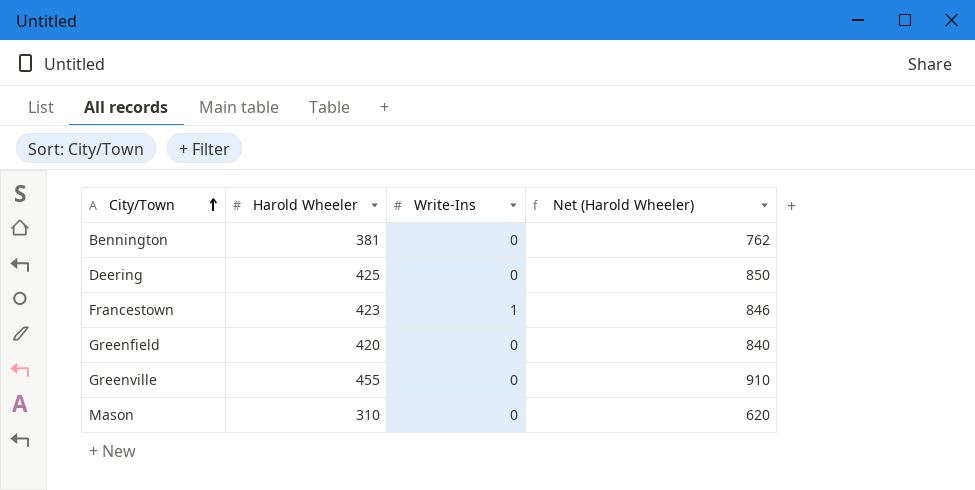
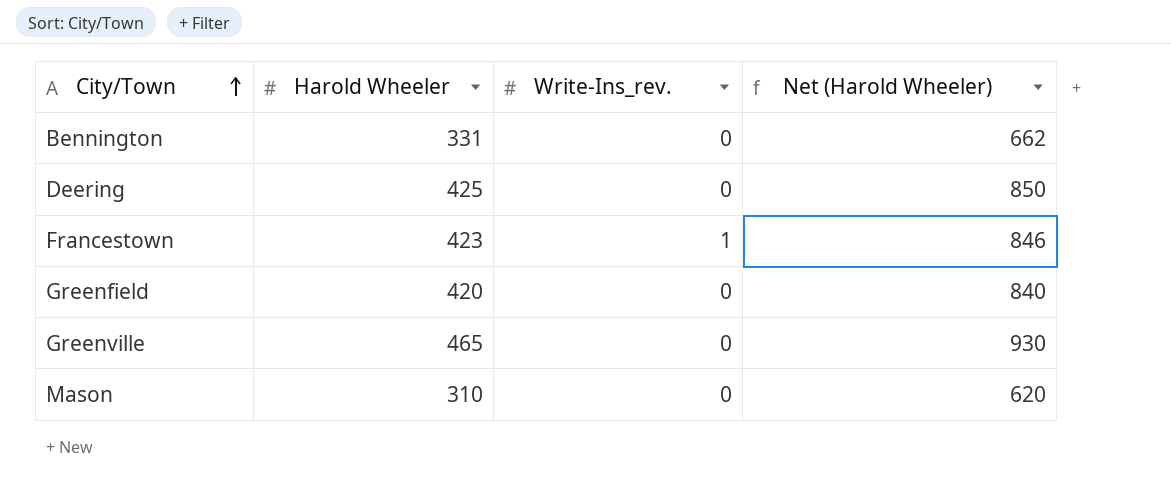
column name: Write-Ins -> Write-Ins_rev.
Bennington | Harold Wheeler: 381 -> 331
Bennington | Net (Harold Wheeler): 762 -> 662
Greenville | Harold Wheeler: 455 -> 465
Greenville | Net (Harold Wheeler): 910 -> 930

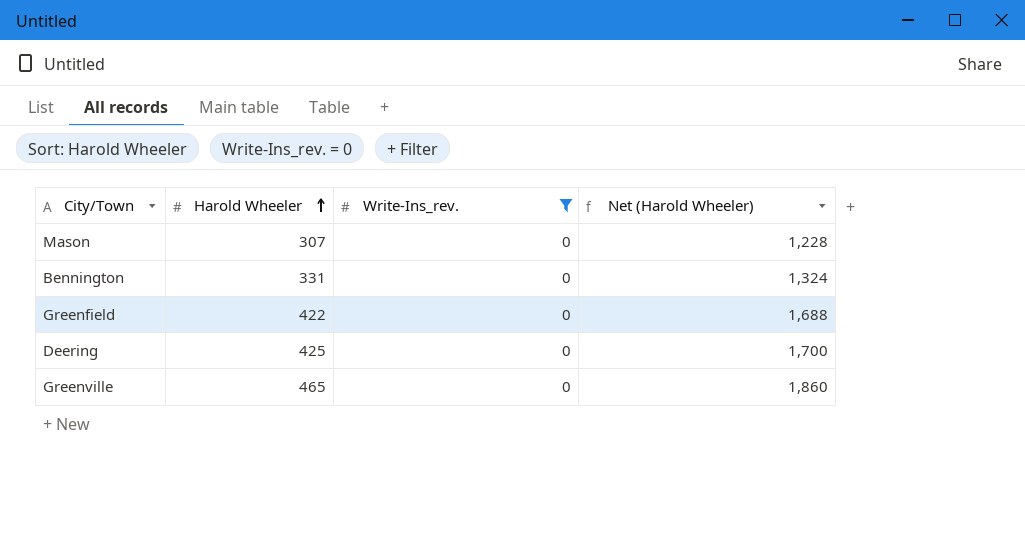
filter: none -> Write-Ins_rev. = 0
row order: City/Town ascending -> Harold Wheeler ascending
column Net (Harold Wheeler) | formula: [Harold Wheeler] * 2 -> [Harold Wheeler] * 4
Mason | Harold Wheeler: 310 -> 307
Greenfield | Harold Wheeler: 420 -> 422

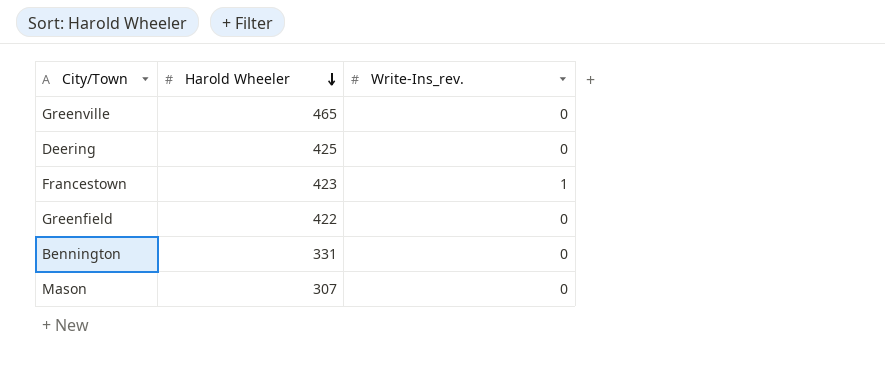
filter: Write-Ins_rev. = 0 -> none
row order: Harold Wheeler ascending -> Harold Wheeler descending
column Net (Harold Wheeler) | formula: [Harold Wheeler] * 4 -> none

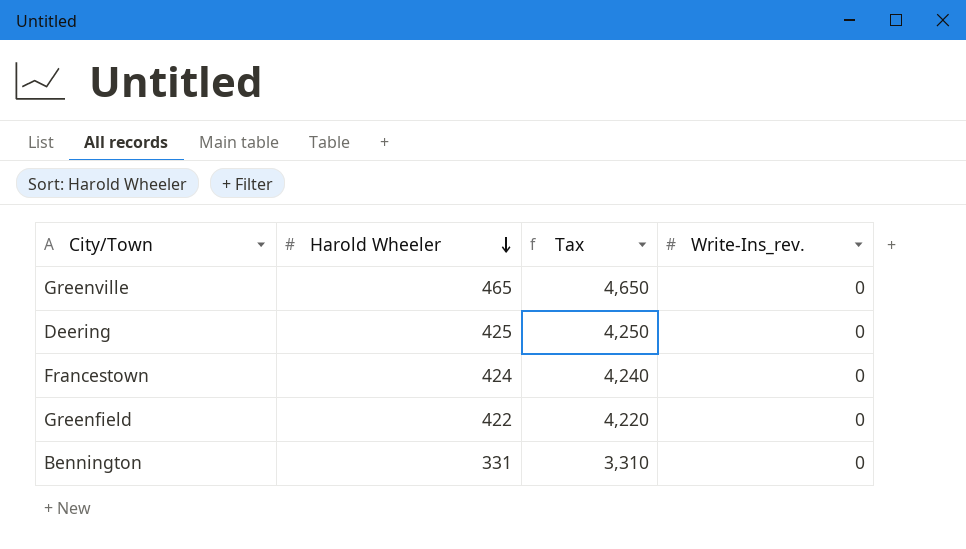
column Tax | formula: none -> [Harold Wheeler] * 10
row Mason: 307 | 0 -> none
Francestown | Harold Wheeler: 423 -> 424
Francestown | Write-Ins_rev.: 1 -> 0

